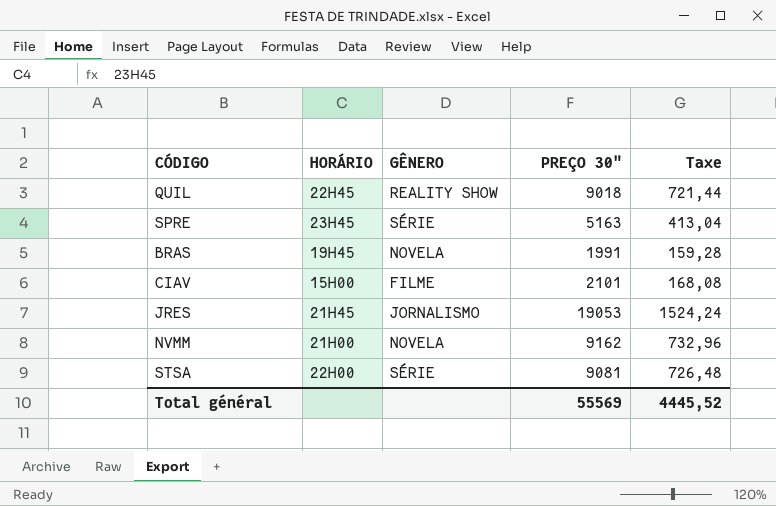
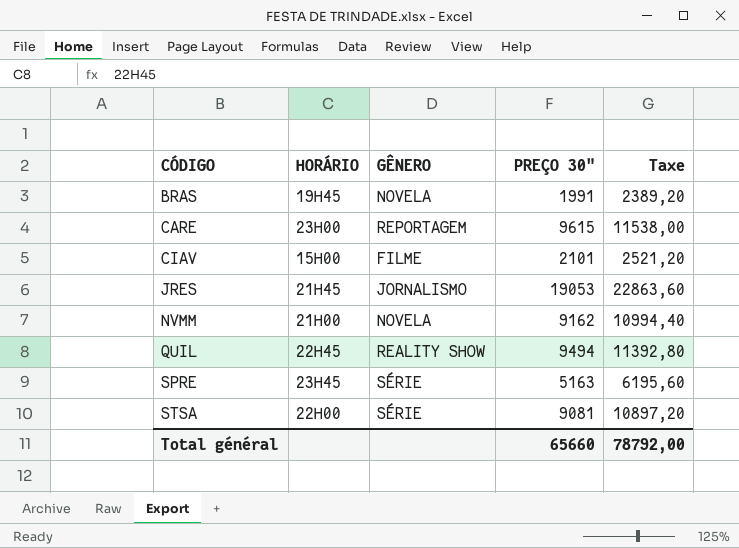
row order: none -> CÓDIGO ascending
column Taxe | formula: [PREÇO 30"] * 0,08 -> [PREÇO 30"] * 1,2
row CARE: none -> 23H00 | REPORTAGEM | 9615 | 11538,00
QUIL | PREÇO 30": 9018 -> 9494
Total général | PREÇO 30": 55569 -> 65660
Total général | Taxe: 4445,52 -> 78792,00

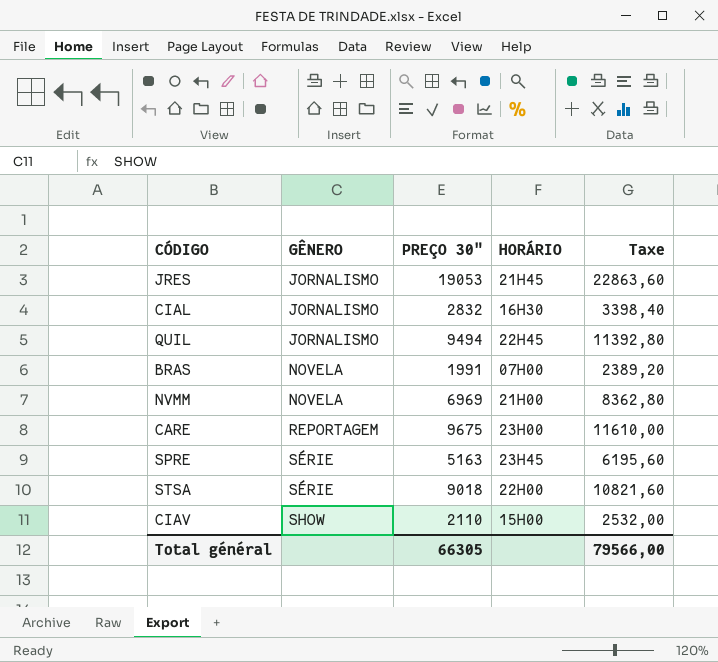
row order: CÓDIGO ascending -> GÊNERO ascending
column HORÁRIO | position: 2 -> 4
row CIAL: none -> JORNALISMO | 2832 | 16H30 | 3398,40
QUIL | GÊNERO: REALITY SHOW -> JORNALISMO
BRAS | HORÁRIO: 19H45 -> 07H00
NVMM | PREÇO 30": 9162 -> 6969
NVMM | Taxe: 10994,40 -> 8362,80
CARE | PREÇO 30": 9615 -> 9675
CARE | Taxe: 11538,00 -> 11610,00
STSA | PREÇO 30": 9081 -> 9018
STSA | Taxe: 10897,20 -> 10821,60
CIAV | GÊNERO: FILME -> SHOW
CIAV | PREÇO 30": 2101 -> 2110
CIAV | Taxe: 2521,20 -> 2532,00
Total général | PREÇO 30": 65660 -> 66305
Total général | Taxe: 78792,00 -> 79566,00

